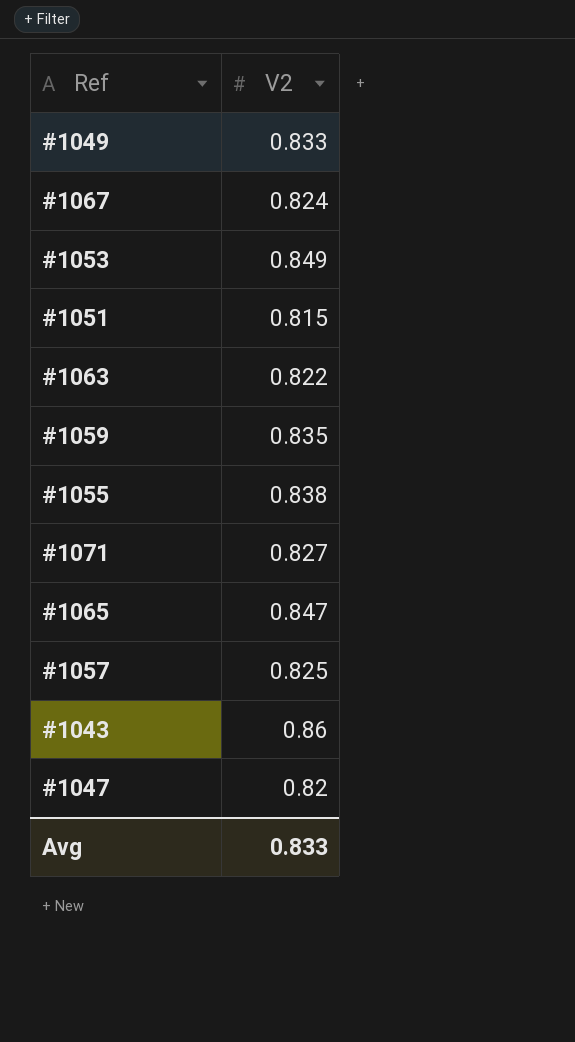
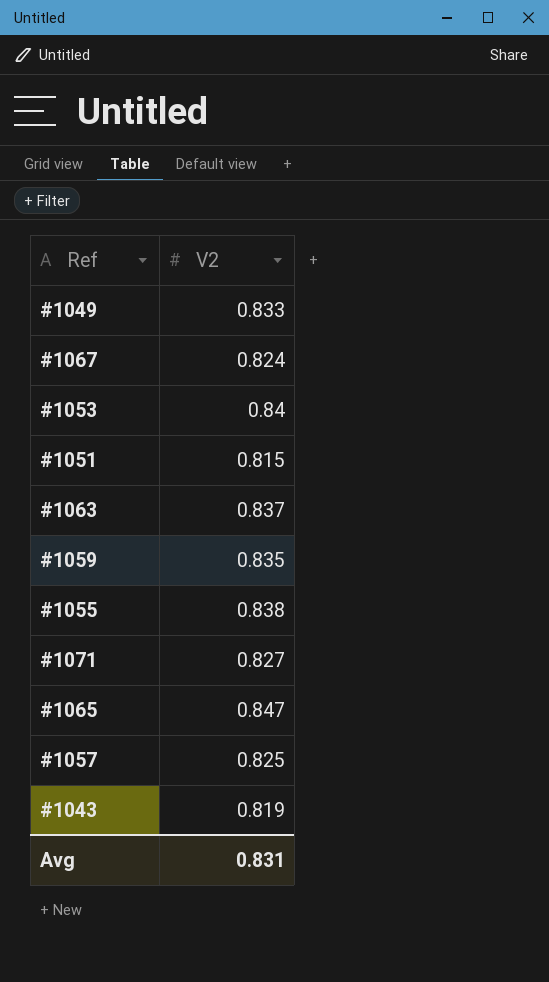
row #1047: 0.82 -> none
#1053 | V2: 0.849 -> 0.84
#1063 | V2: 0.822 -> 0.837
#1043 | V2: 0.86 -> 0.819
Avg | V2: 0.833 -> 0.831

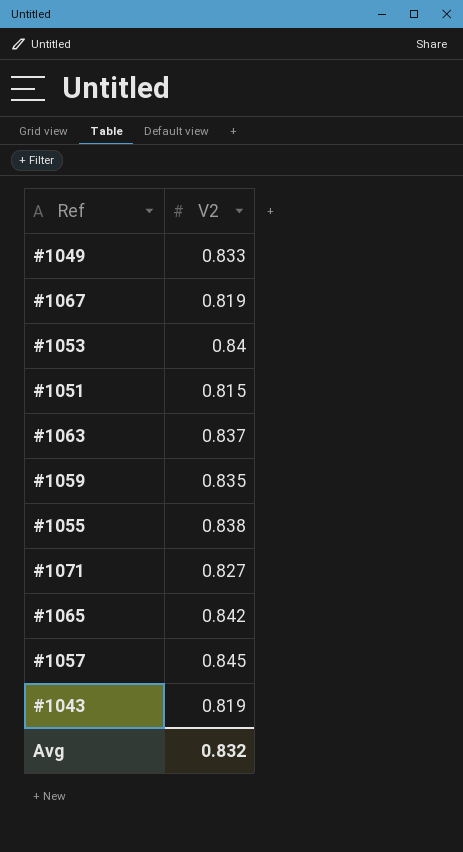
#1067 | V2: 0.824 -> 0.819
#1065 | V2: 0.847 -> 0.842
#1057 | V2: 0.825 -> 0.845
Avg | V2: 0.831 -> 0.832

